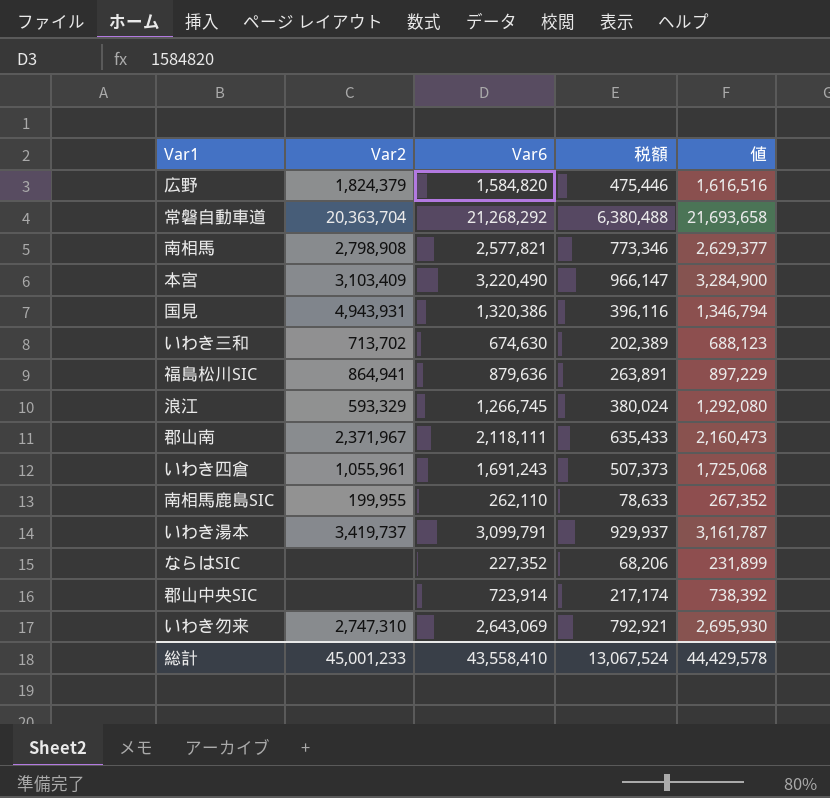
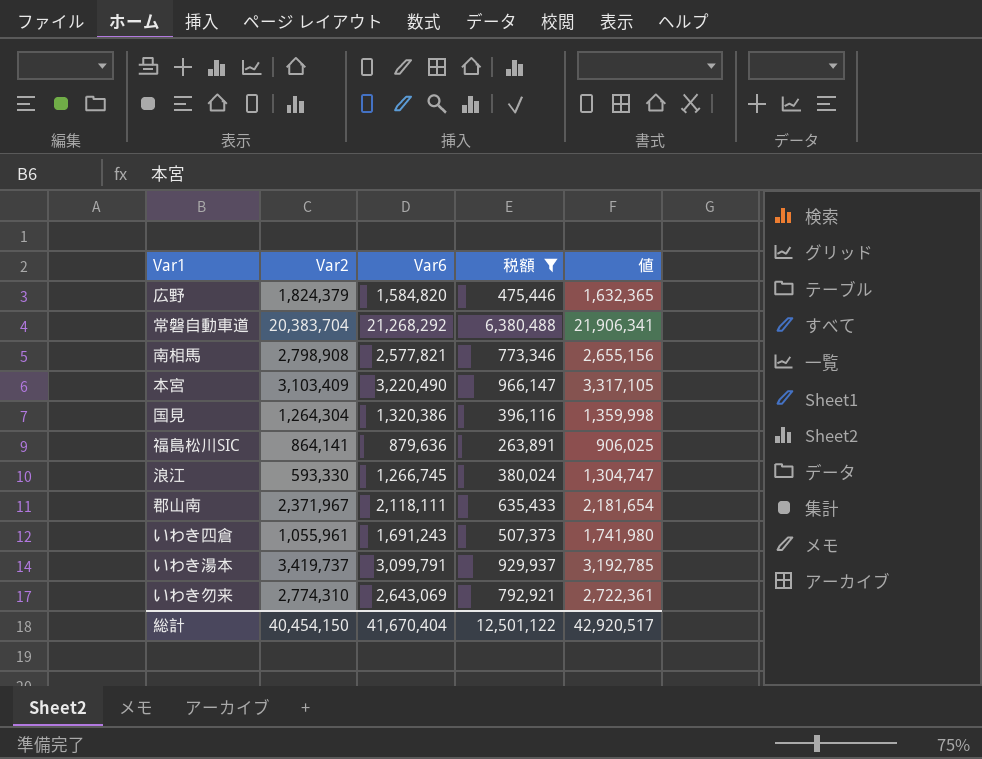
filter: none -> 税額 >= 263,891
column 値 | formula: [Var6] * 1.02 -> [Var6] * 1.03
常磐自動車道 | Var2: 20,363,704 -> 20,383,704
国見 | Var2: 4,943,931 -> 1,264,304
福島松川SIC | Var2: 864,941 -> 864,141
浪江 | Var2: 593,329 -> 593,330
いわき勿来 | Var2: 2,747,310 -> 2,774,310
総計 | Var2: 45,001,233 -> 40,454,150
総計 | Var6: 43,558,410 -> 41,670,404
総計 | 税額: 13,067,524 -> 12,501,122
総計 | 値: 44,429,578 -> 42,920,517

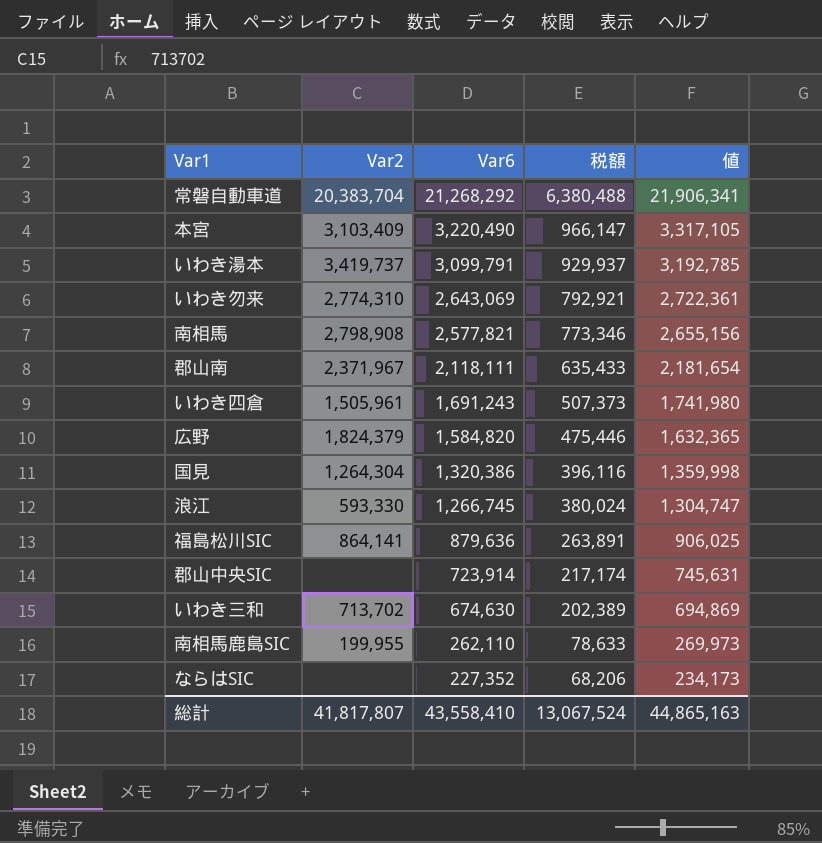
filter: 税額 >= 263,891 -> none
row order: none -> Var6 descending
いわき四倉 | Var2: 1,055,961 -> 1,505,961
総計 | Var2: 40,454,150 -> 41,817,807
総計 | Var6: 41,670,404 -> 43,558,410
総計 | 税額: 12,501,122 -> 13,067,524
総計 | 値: 42,920,517 -> 44,865,163

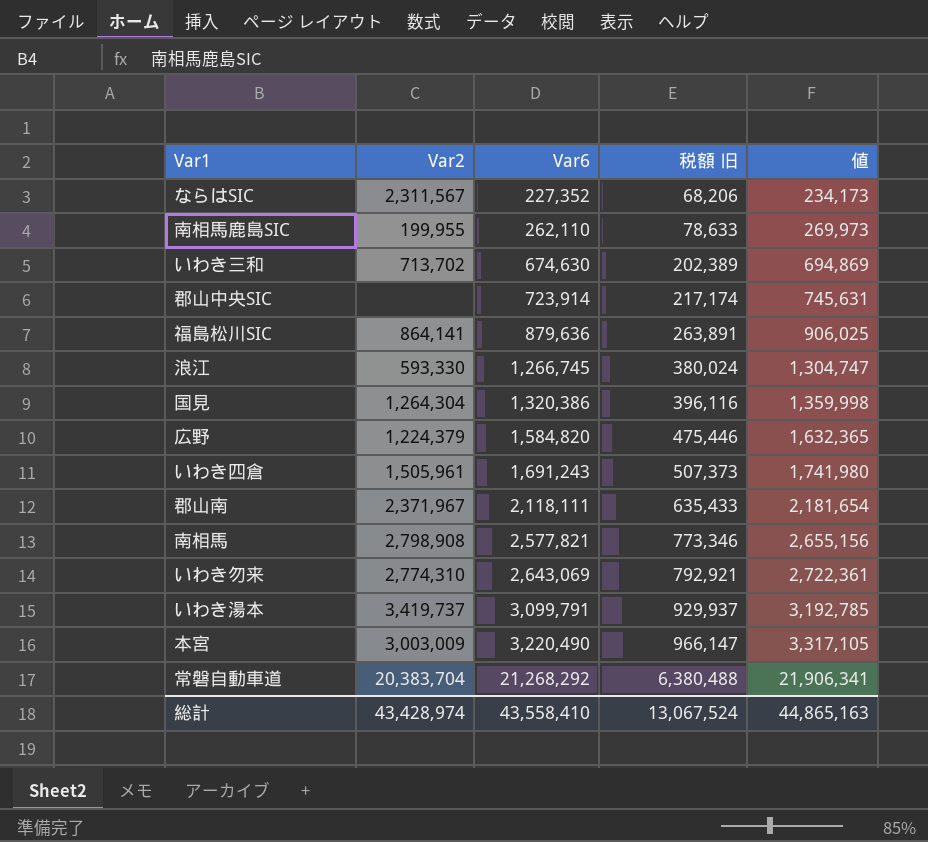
row order: Var6 descending -> Var6 ascending
column name: 税額 -> 税額 旧
ならはSIC | Var2: none -> 2,311,567
広野 | Var2: 1,824,379 -> 1,224,379
本宮 | Var2: 3,103,409 -> 3,003,009
総計 | Var2: 41,817,807 -> 43,428,974

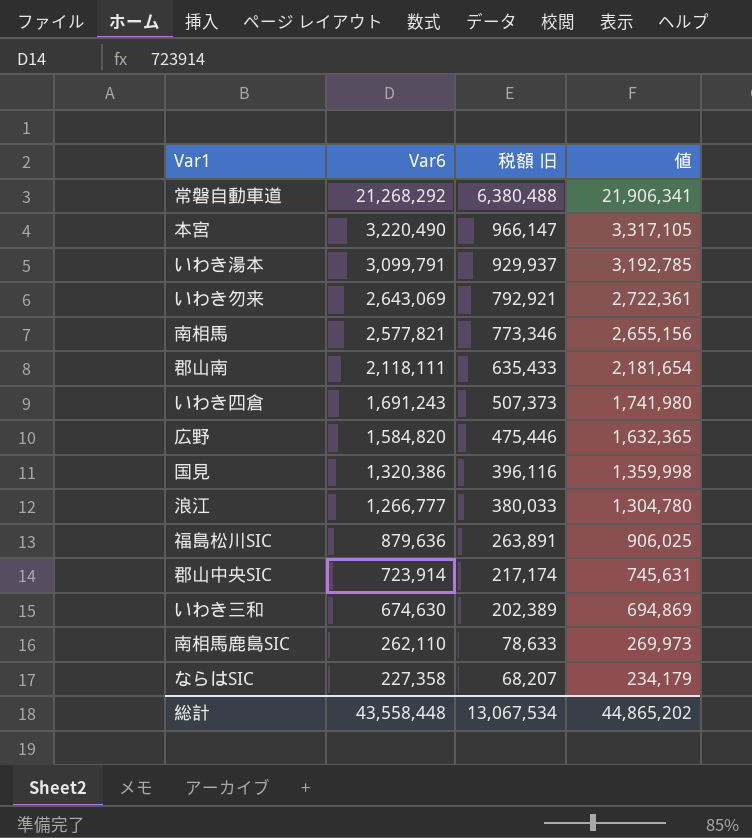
row order: Var6 ascending -> Var6 descending
column Var2 | position: 2 -> none
浪江 | Var6: 1,266,745 -> 1,266,777
浪江 | 税額 旧: 380,024 -> 380,033
浪江 | 値: 1,304,747 -> 1,304,780
ならはSIC | Var6: 227,352 -> 227,358
ならはSIC | 税額 旧: 68,206 -> 68,207
ならはSIC | 値: 234,173 -> 234,179
総計 | Var6: 43,558,410 -> 43,558,448
総計 | 税額 旧: 13,067,524 -> 13,067,534
総計 | 値: 44,865,163 -> 44,865,202

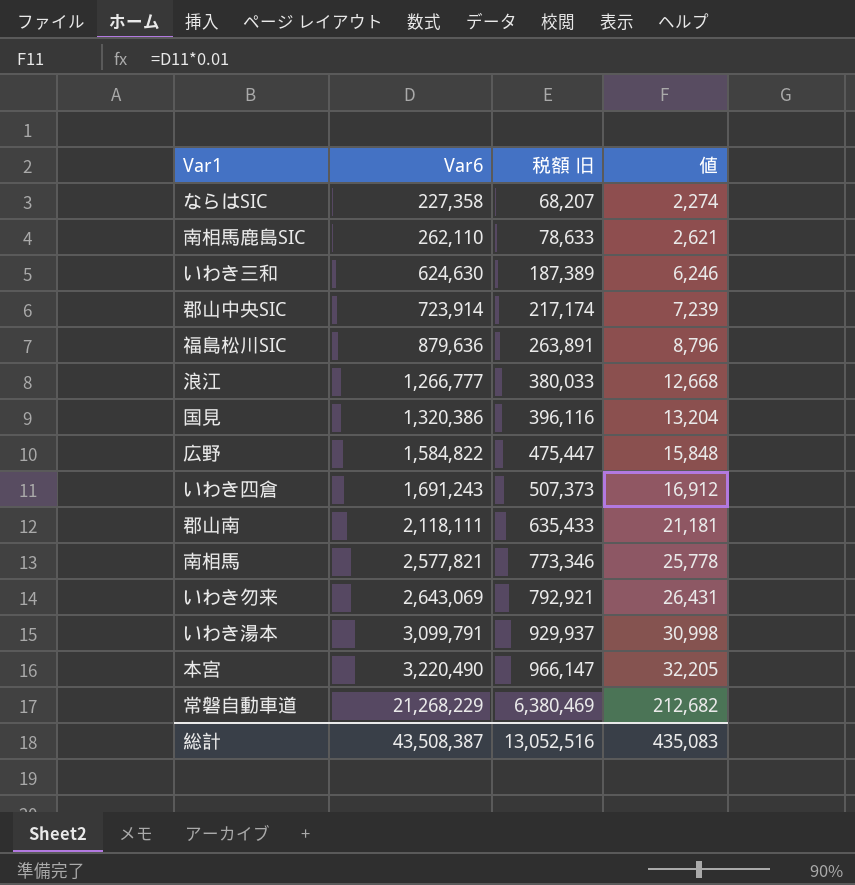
row order: Var6 descending -> Var6 ascending
column 値 | formula: [Var6] * 1.03 -> [Var6] * 0.01
いわき三和 | Var6: 674,630 -> 624,630
いわき三和 | 税額 旧: 202,389 -> 187,389
広野 | Var6: 1,584,820 -> 1,584,822
広野 | 税額 旧: 475,446 -> 475,447
常磐自動車道 | Var6: 21,268,292 -> 21,268,229
常磐自動車道 | 税額 旧: 6,380,488 -> 6,380,469
総計 | Var6: 43,558,448 -> 43,508,387
総計 | 税額 旧: 13,067,534 -> 13,052,516
総計 | 値: 44,865,202 -> 435,083

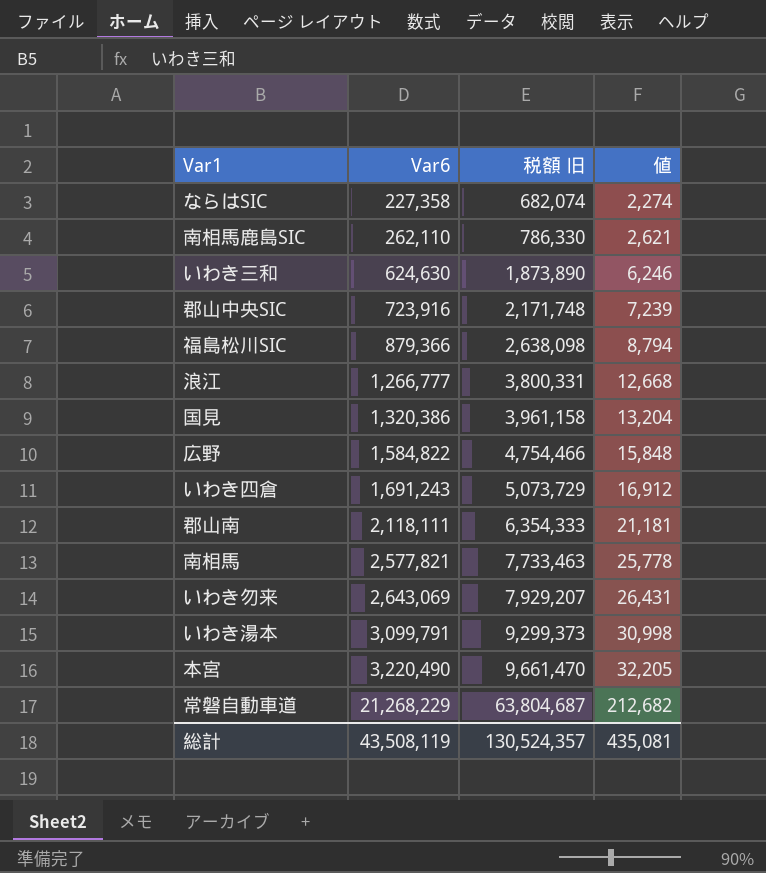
column 税額 旧 | formula: [Var6] * 0.3 -> [Var6] * 3
郡山中央SIC | Var6: 723,914 -> 723,916
福島松川SIC | Var6: 879,636 -> 879,366
福島松川SIC | 値: 8,796 -> 8,794
総計 | Var6: 43,508,387 -> 43,508,119
総計 | 税額 旧: 13,052,516 -> 130,524,357
総計 | 値: 435,083 -> 435,081

